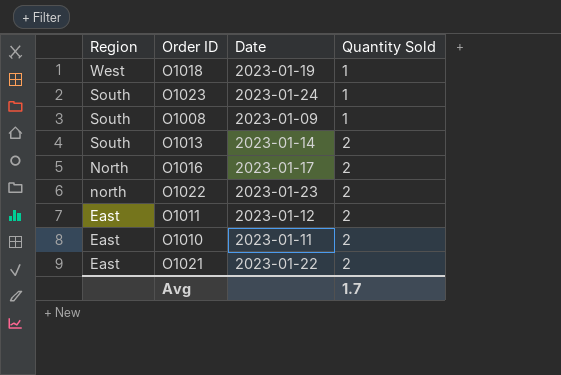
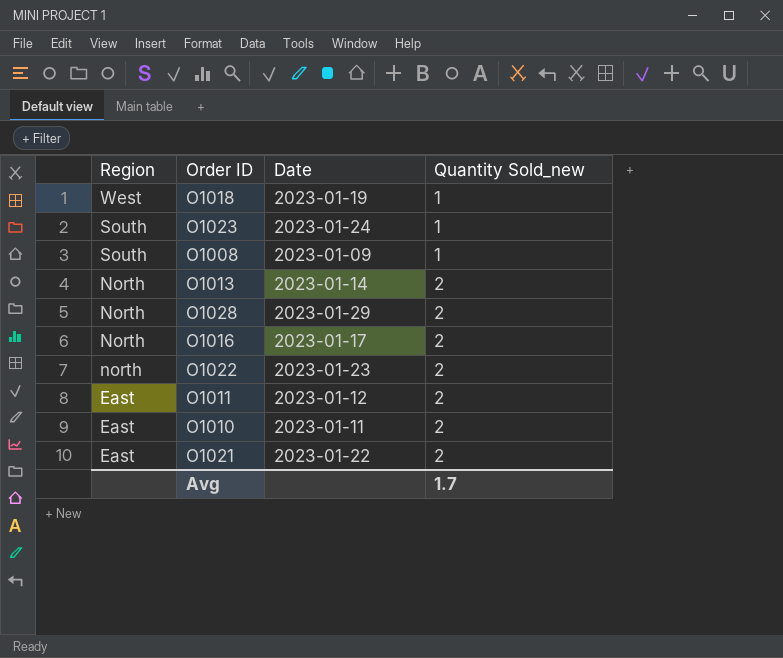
column name: Quantity Sold -> Quantity Sold_new
O1013 | Region: South -> North
row O1028: none -> North | 2023-01-29 | 2

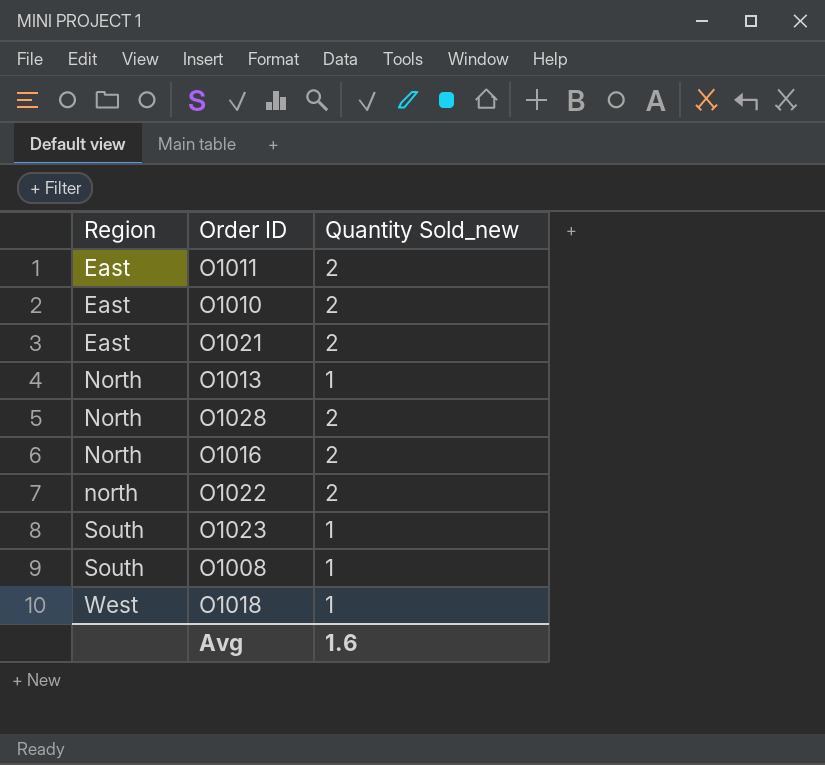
row order: Region descending -> Region ascending
column Date | position: 3 -> none
O1013 | Quantity Sold_new: 2 -> 1
Avg | Quantity Sold_new: 1.7 -> 1.6

